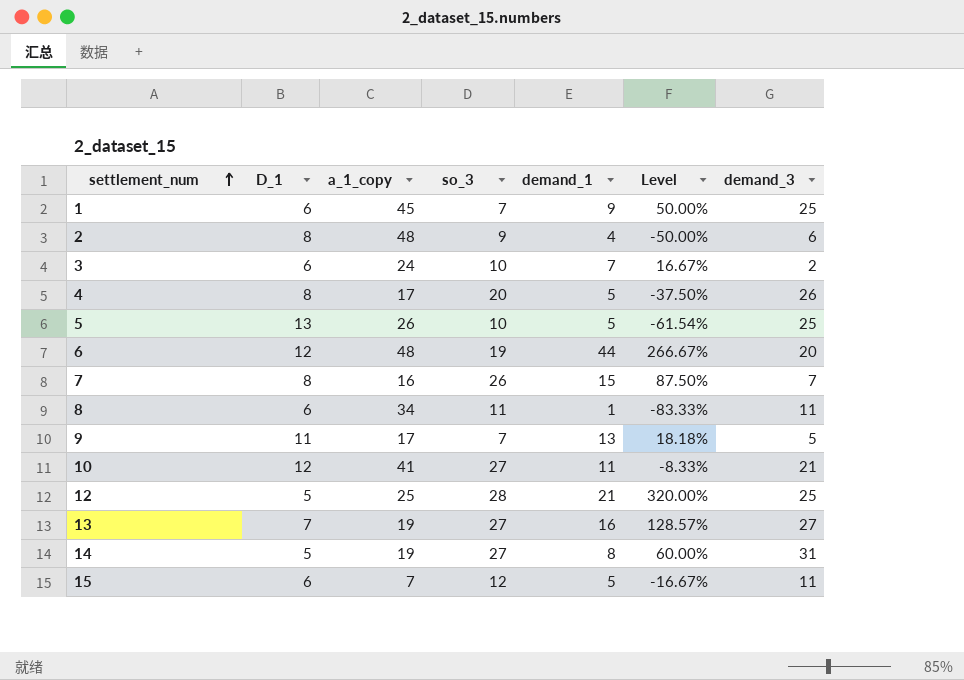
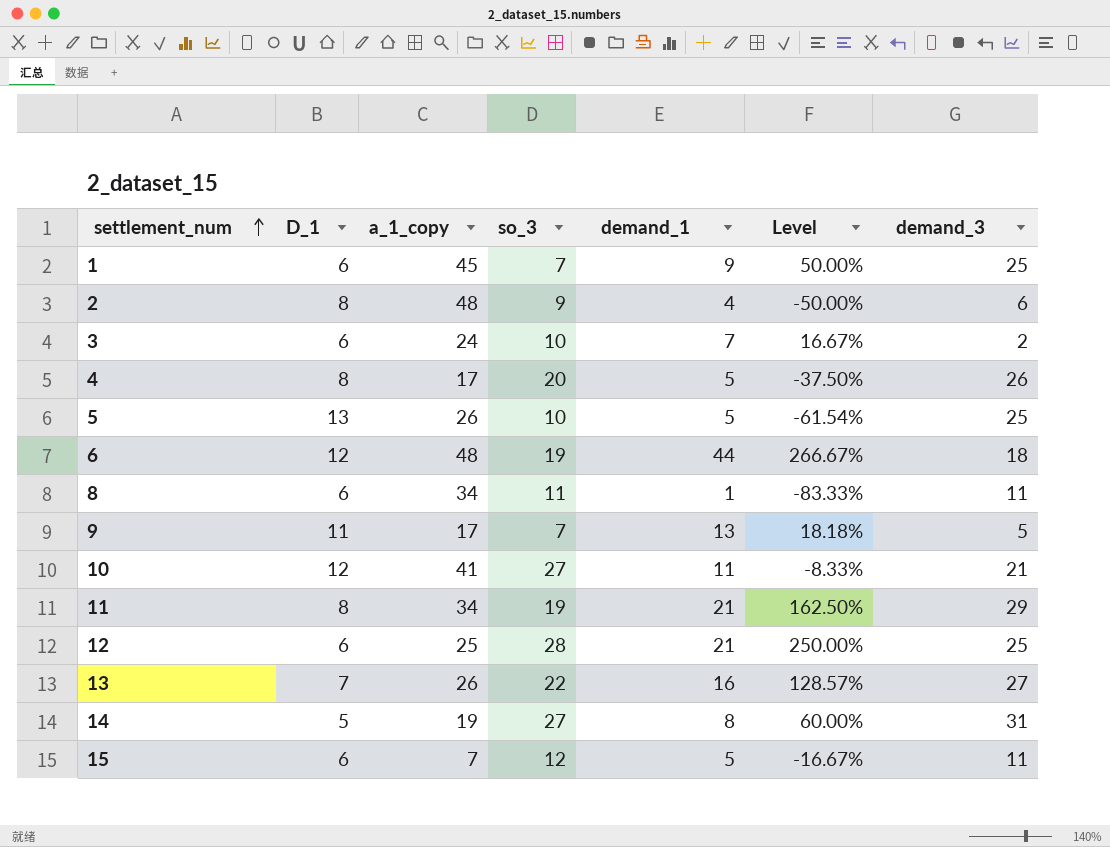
row 7: 8 | 16 | 26 | 15 | 87.50% | 7 -> none
6 | demand_3: 20 -> 18
row 11: none -> 8 | 34 | 19 | 21 | 162.50% | 29
12 | D_1: 5 -> 6
12 | Level: 320.00% -> 250.00%
13 | a_1_copy: 19 -> 26
13 | so_3: 27 -> 22

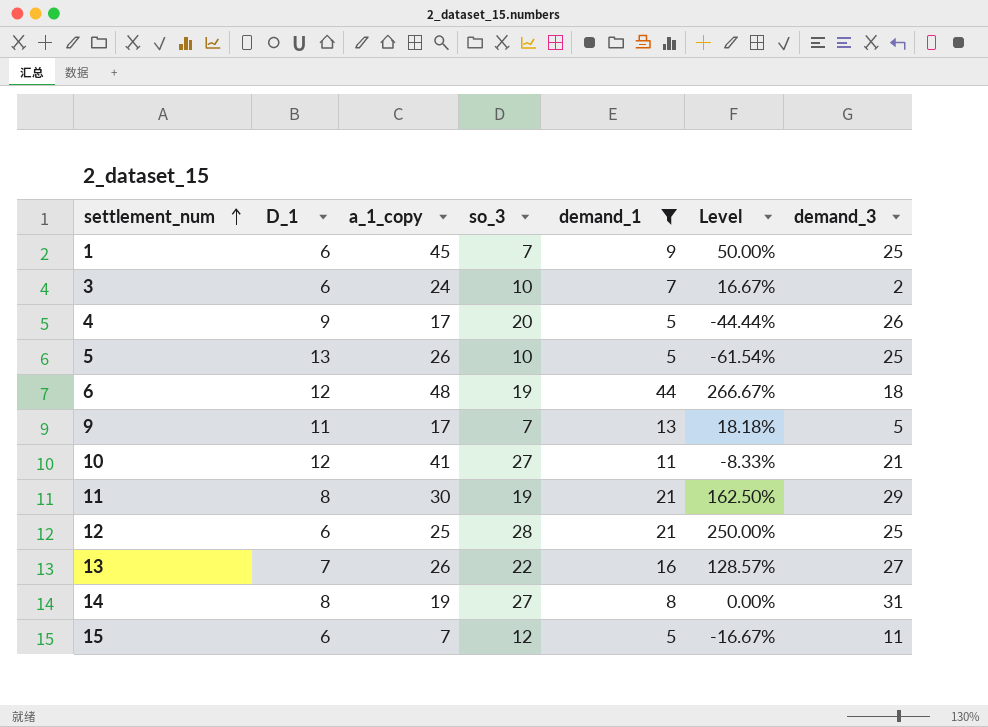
filter: none -> demand_1 >= 5
4 | D_1: 8 -> 9
4 | Level: -37.50% -> -44.44%
11 | a_1_copy: 34 -> 30
14 | D_1: 5 -> 8
14 | Level: 60.00% -> 0.00%

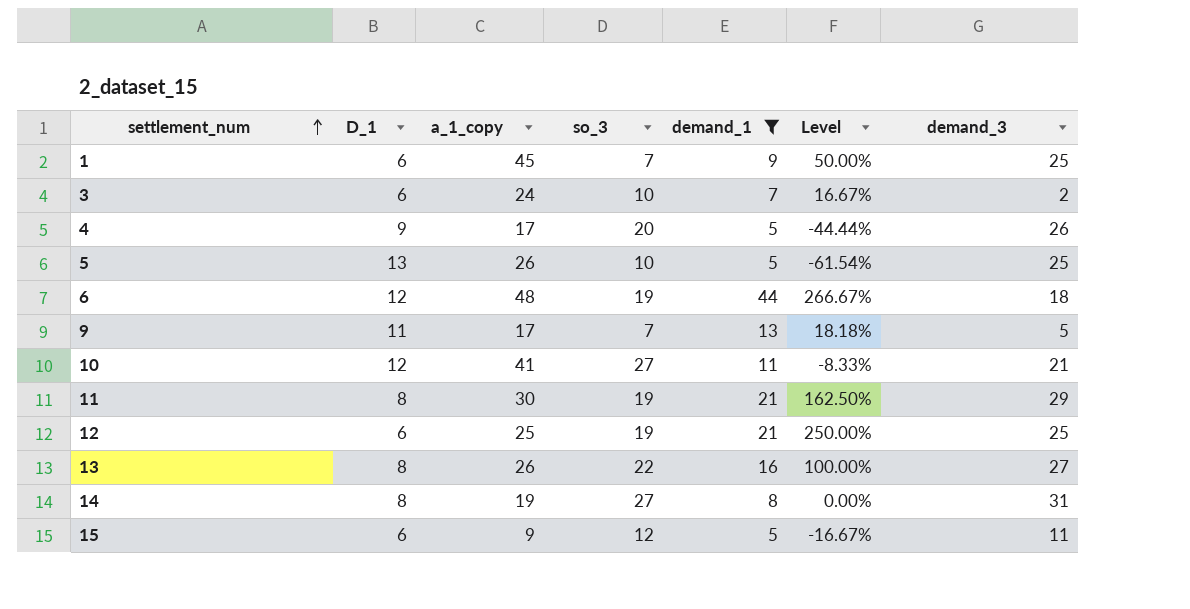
12 | so_3: 28 -> 19
13 | D_1: 7 -> 8
13 | Level: 128.57% -> 100.00%
15 | a_1_copy: 7 -> 9

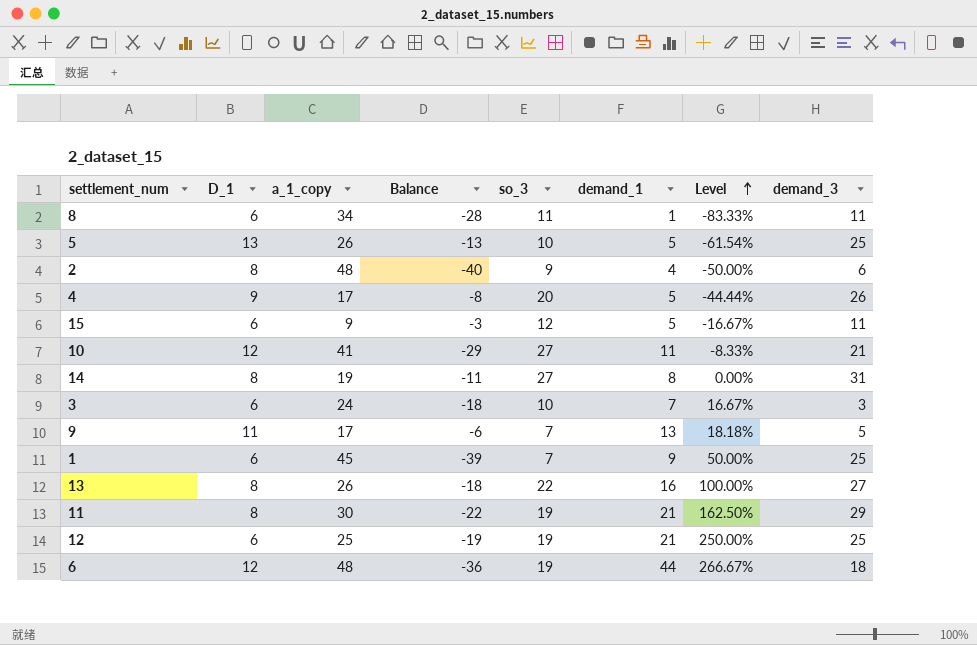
filter: demand_1 >= 5 -> none
row order: settlement_num ascending -> Level ascending
column Balance | formula: none -> [D_1] - [a_1_copy]
3 | demand_3: 2 -> 3

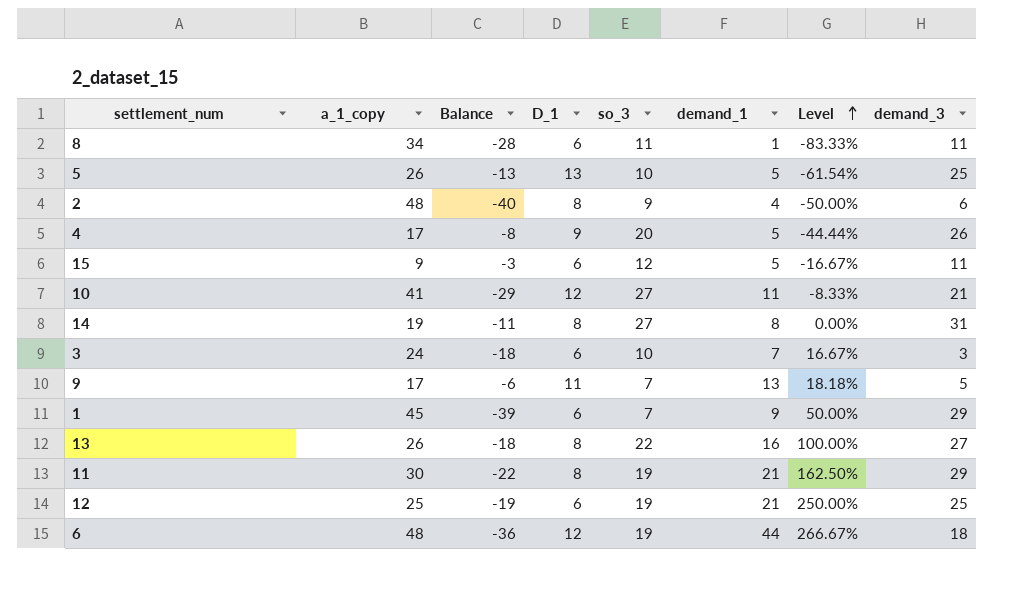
column D_1 | position: 2 -> 4
1 | demand_3: 25 -> 29

